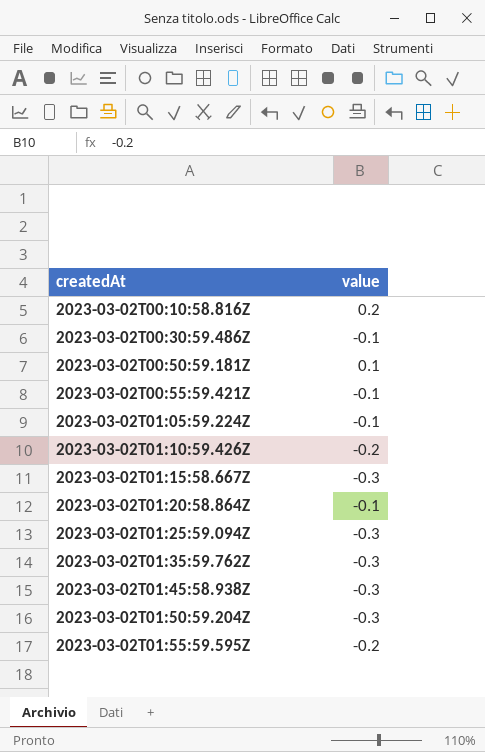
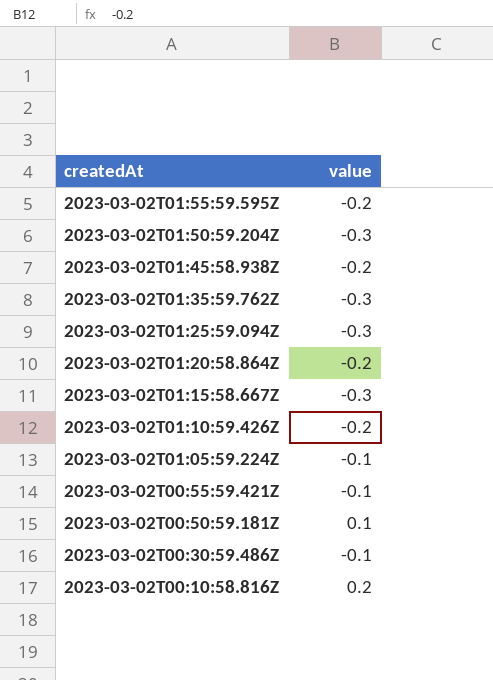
row order: createdAt ascending -> createdAt descending
2023-03-02T01:45:58.938Z | value: -0.3 -> -0.2
2023-03-02T01:20:58.864Z | value: -0.1 -> -0.2

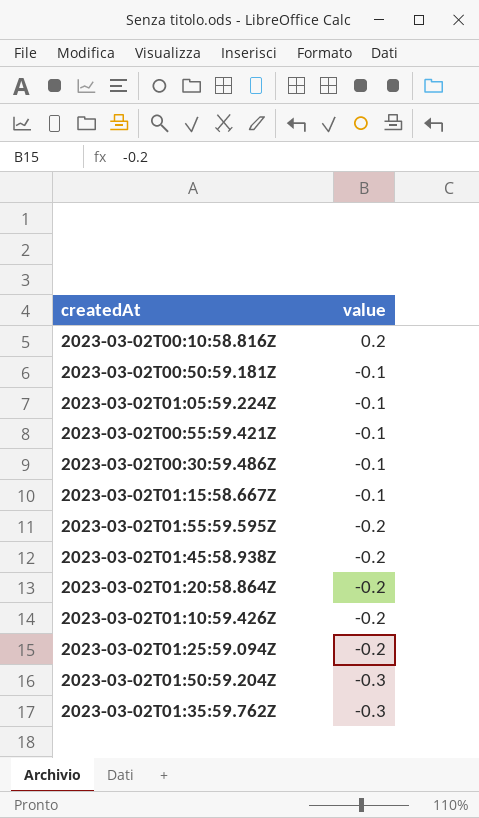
row order: createdAt descending -> value descending
2023-03-02T00:50:59.181Z | value: 0.1 -> -0.1
2023-03-02T01:15:58.667Z | value: -0.3 -> -0.1
2023-03-02T01:25:59.094Z | value: -0.3 -> -0.2

